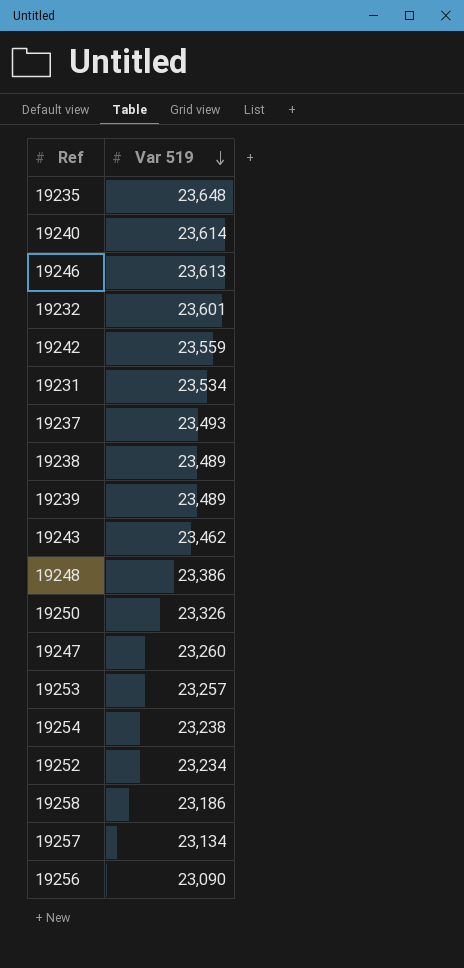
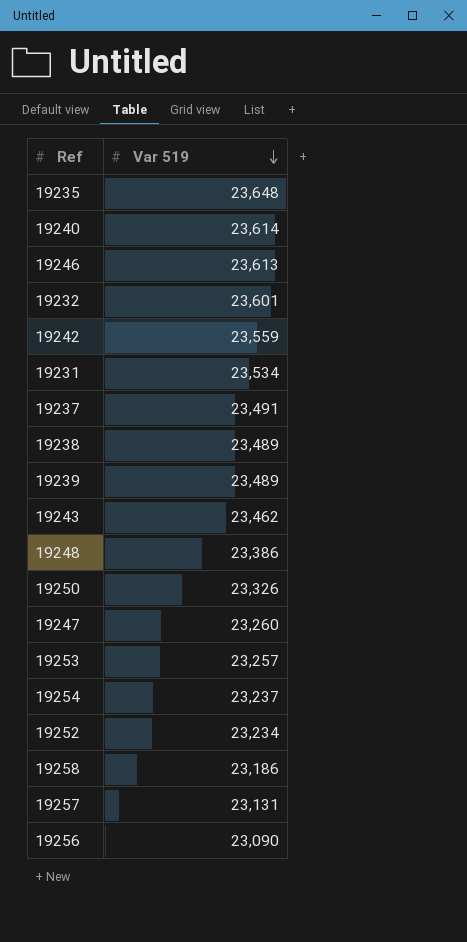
19237 | Var 519: 23,493 -> 23,491
19254 | Var 519: 23,238 -> 23,237
19257 | Var 519: 23,134 -> 23,131

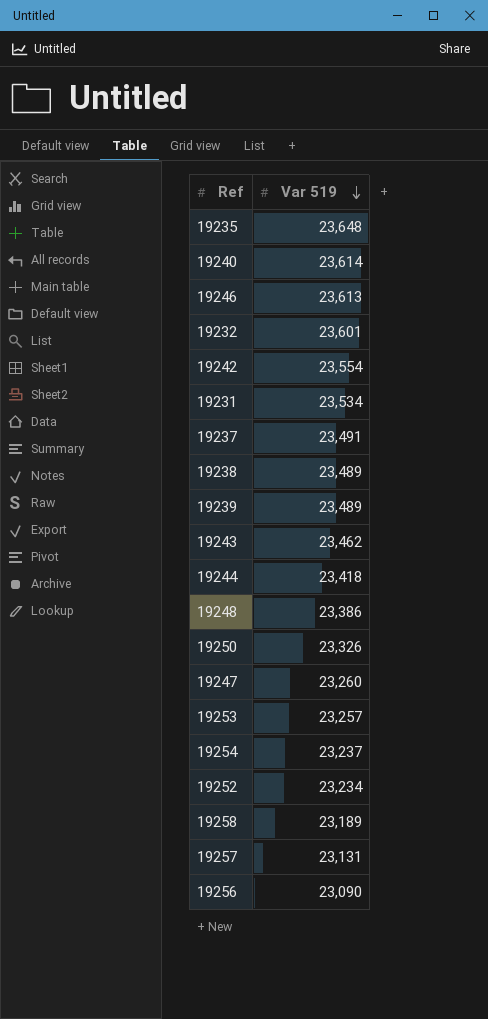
19242 | Var 519: 23,559 -> 23,554
row 19244: none -> 23,418
19258 | Var 519: 23,186 -> 23,189

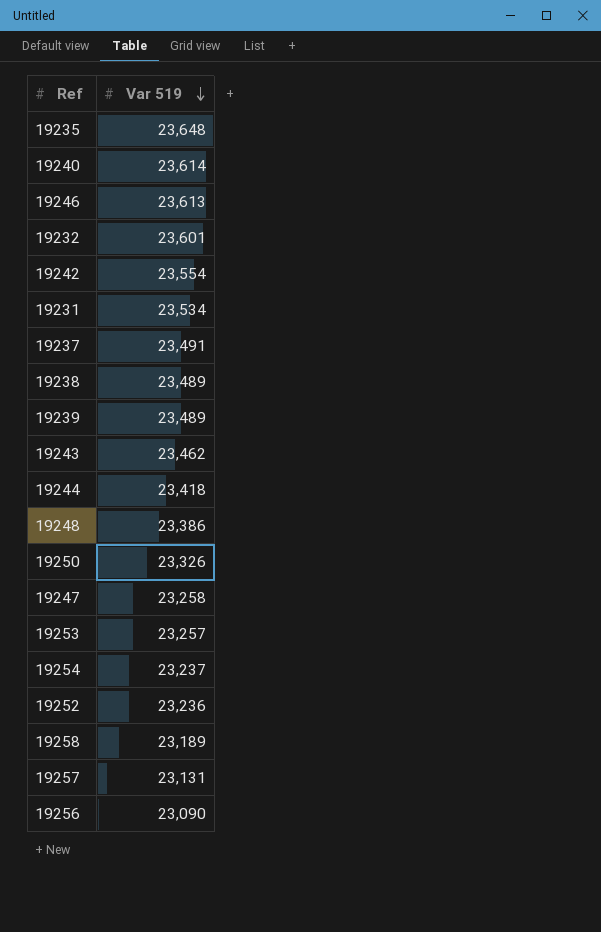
19247 | Var 519: 23,260 -> 23,258
19252 | Var 519: 23,234 -> 23,236

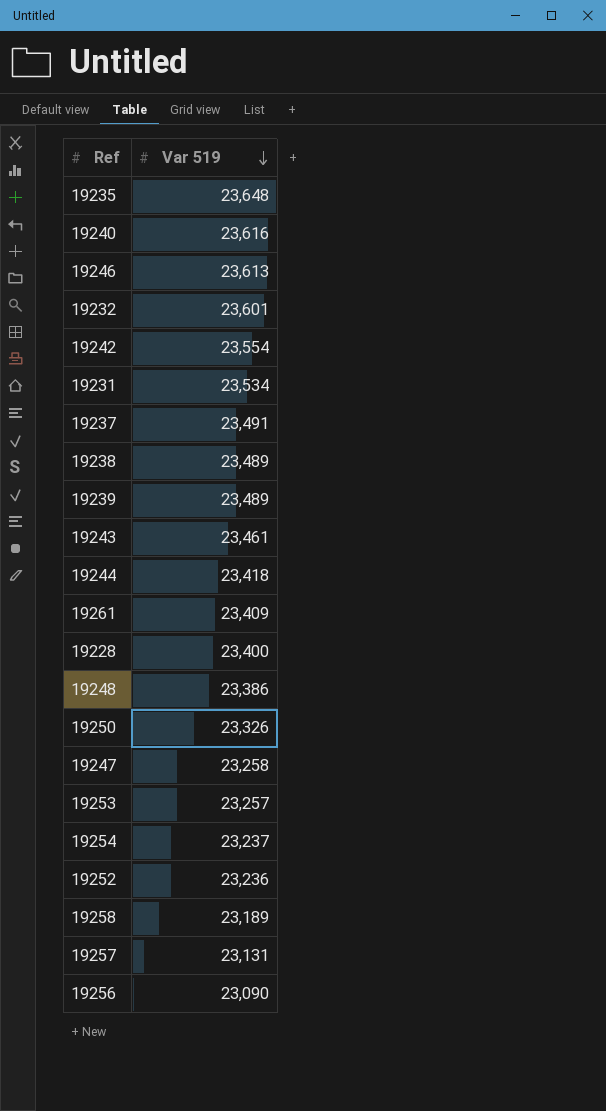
19240 | Var 519: 23,614 -> 23,616
19243 | Var 519: 23,462 -> 23,461
row 19261: none -> 23,409
row 19228: none -> 23,400

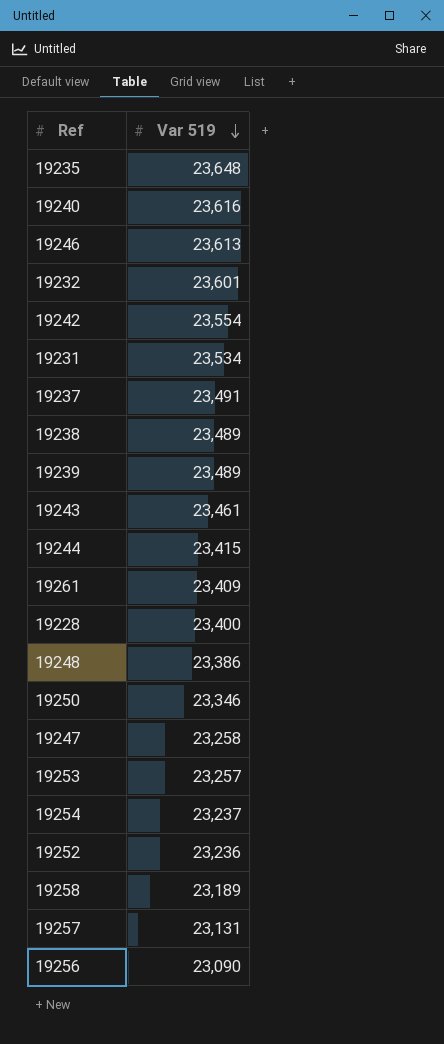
19244 | Var 519: 23,418 -> 23,415
19250 | Var 519: 23,326 -> 23,346

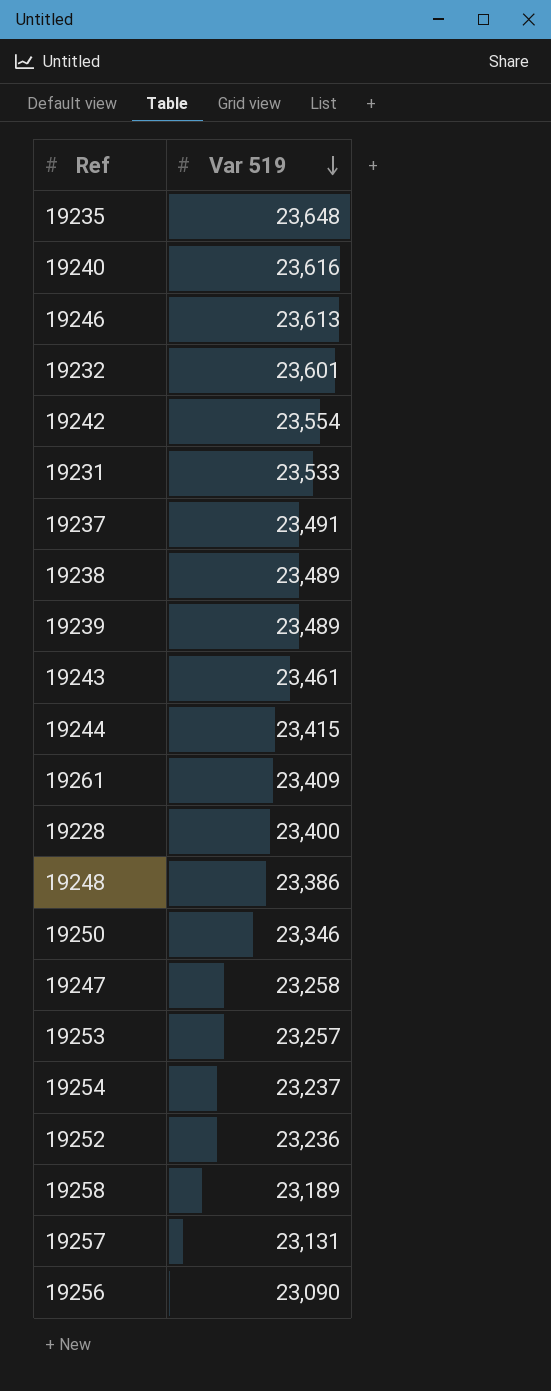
19231 | Var 519: 23,534 -> 23,533

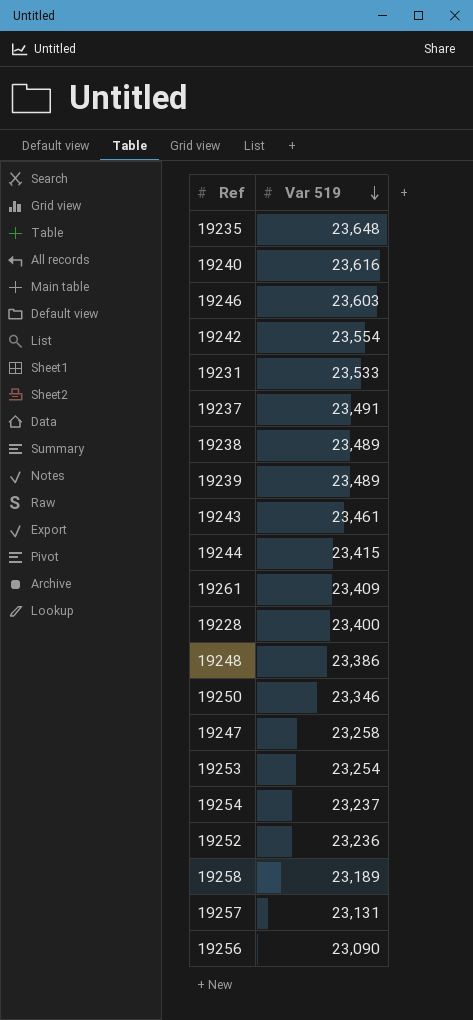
row 19232: 23,601 -> none
19246 | Var 519: 23,613 -> 23,603
19253 | Var 519: 23,257 -> 23,254

